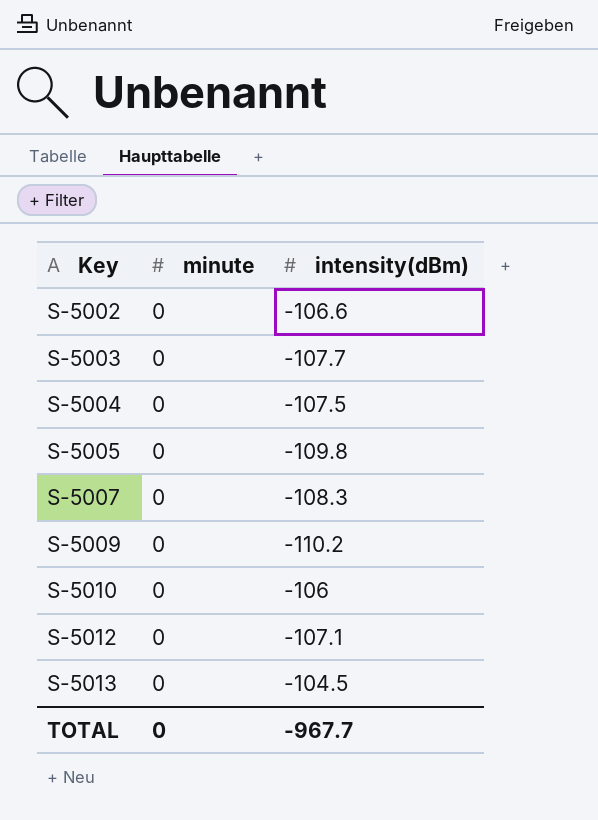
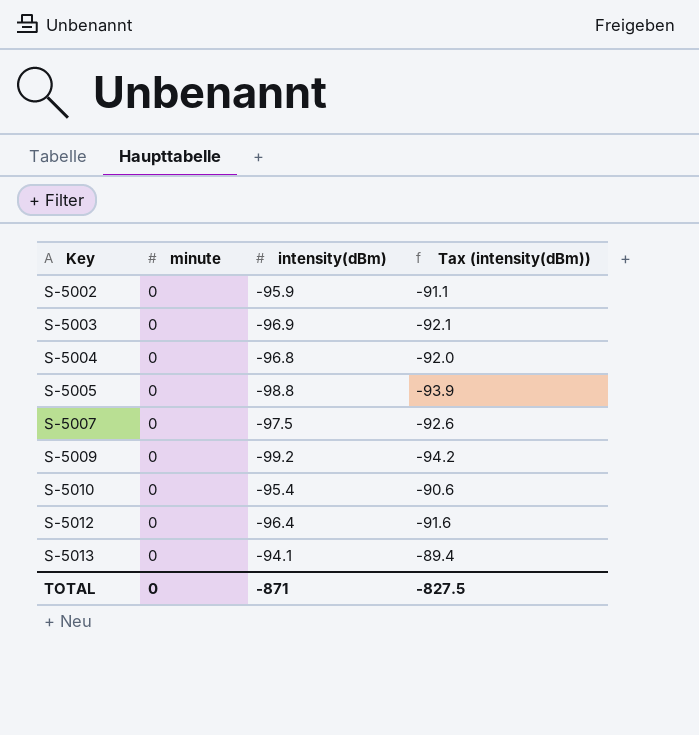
column Tax (intensity(dBm)) | formula: none -> [intensity(dBm)] * 0.95
S-5002 | intensity(dBm): -106.6 -> -95.9
S-5003 | intensity(dBm): -107.7 -> -96.9
S-5004 | intensity(dBm): -107.5 -> -96.8
S-5005 | intensity(dBm): -109.8 -> -98.8
S-5007 | intensity(dBm): -108.3 -> -97.5
S-5009 | intensity(dBm): -110.2 -> -99.2
S-5010 | intensity(dBm): -106 -> -95.4
S-5012 | intensity(dBm): -107.1 -> -96.4
S-5013 | intensity(dBm): -104.5 -> -94.1
TOTAL | intensity(dBm): -967.7 -> -871

